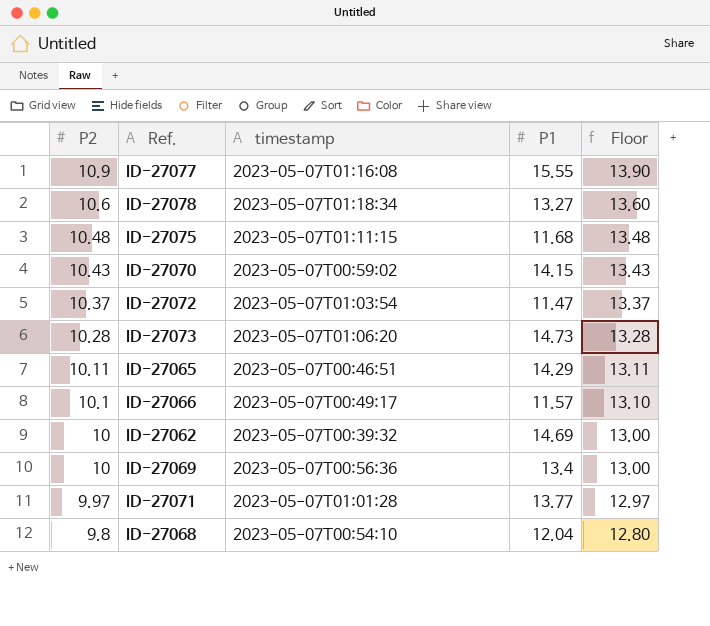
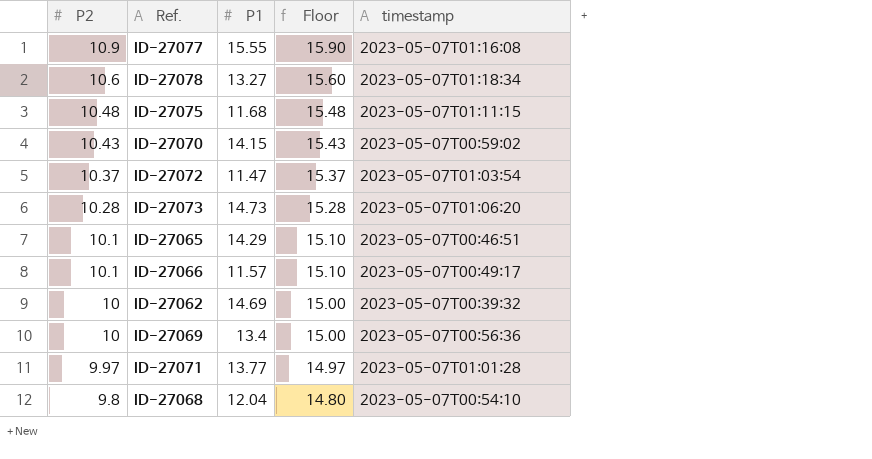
column Floor | formula: [P2] + 3 -> [P2] + 5
column timestamp | position: 3 -> 5
ID-27065 | P2: 10.11 -> 10.1

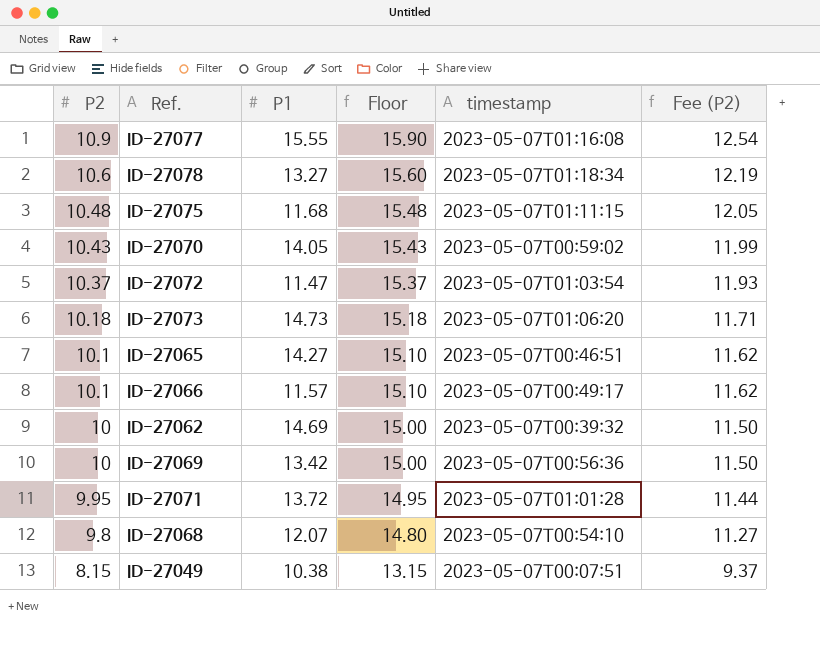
column Fee (P2) | formula: none -> [P2] * 1.15
ID-27070 | P1: 14.15 -> 14.05
ID-27073 | P2: 10.28 -> 10.18
ID-27073 | Floor: 15.28 -> 15.18
ID-27065 | P1: 14.29 -> 14.27
ID-27069 | P1: 13.4 -> 13.42
ID-27071 | P2: 9.97 -> 9.95
ID-27071 | P1: 13.77 -> 13.72
ID-27071 | Floor: 14.97 -> 14.95
ID-27068 | P1: 12.04 -> 12.07
row ID-27049: none -> 8.15 | 10.38 | 13.15 | 2023-05-07T00:07:51 | 9.37

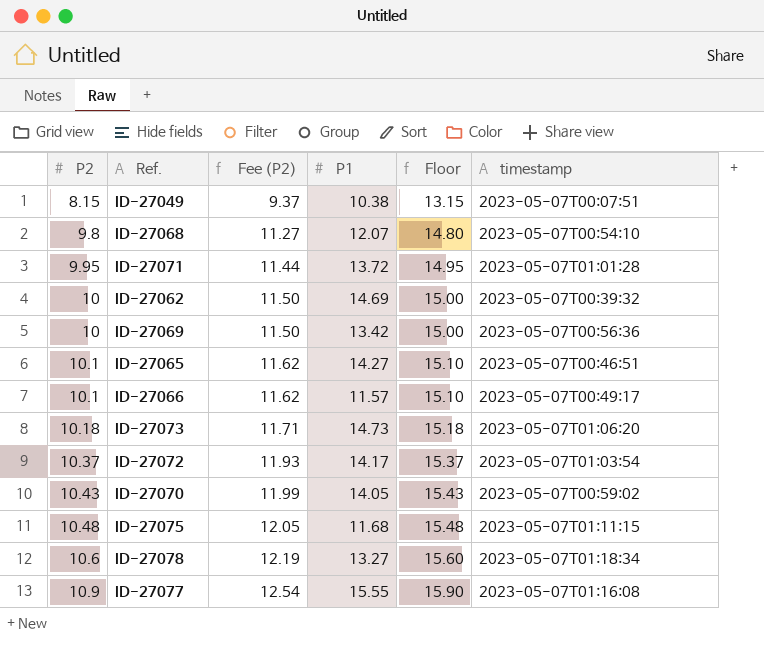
row order: P2 descending -> P2 ascending
column Fee (P2) | position: 6 -> 3
ID-27072 | P1: 11.47 -> 14.17

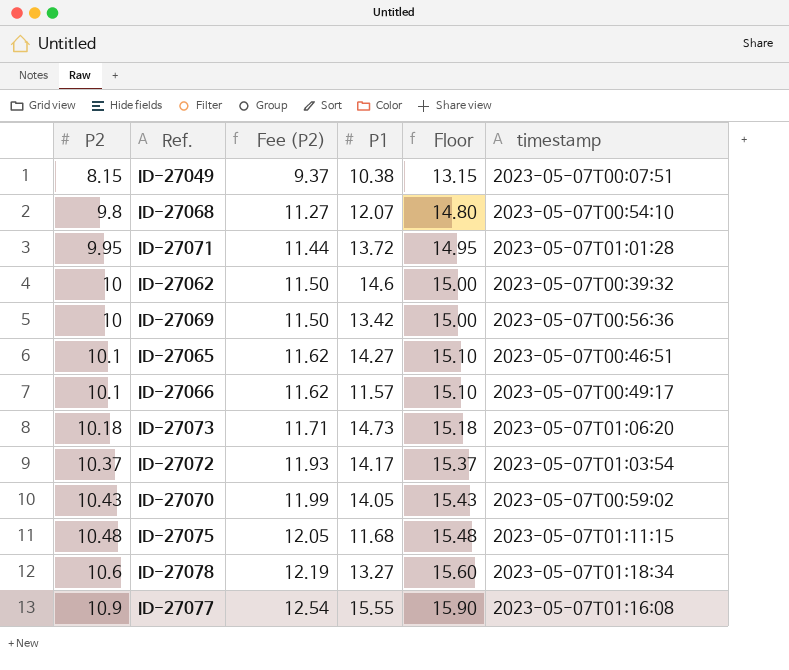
ID-27062 | P1: 14.69 -> 14.6

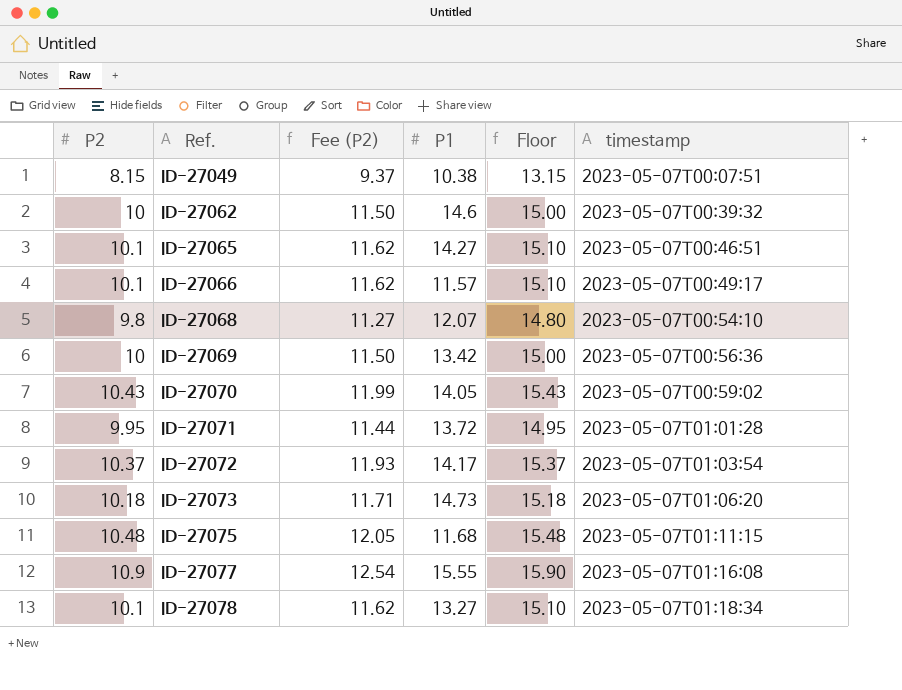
row order: P2 ascending -> Ref. ascending
ID-27078 | P2: 10.6 -> 10.1
ID-27078 | Fee (P2): 12.19 -> 11.62
ID-27078 | Floor: 15.60 -> 15.10

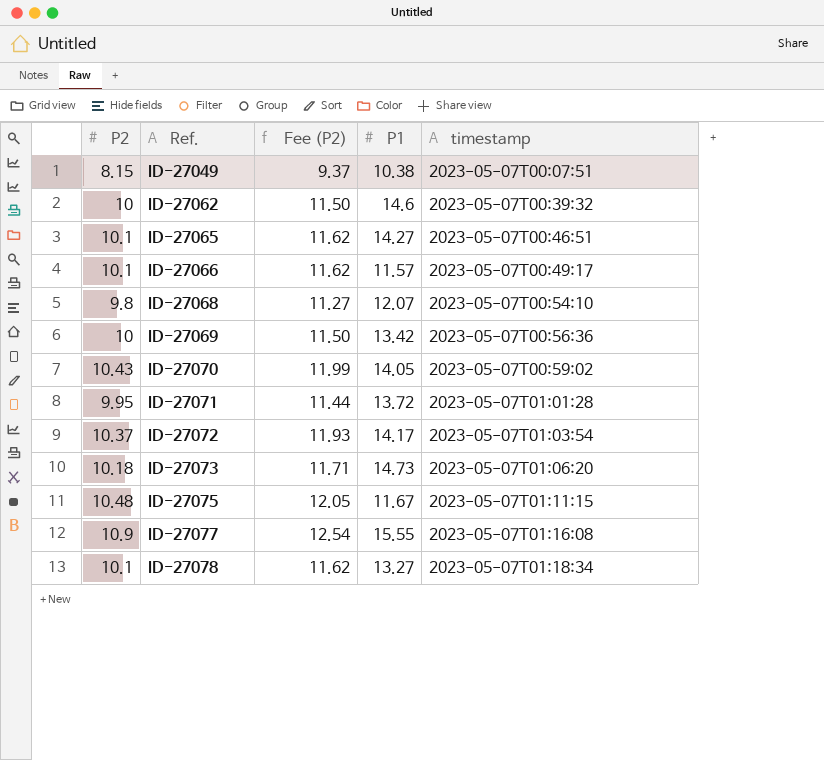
column Floor | formula: [P2] + 5 -> none
ID-27075 | P1: 11.68 -> 11.67

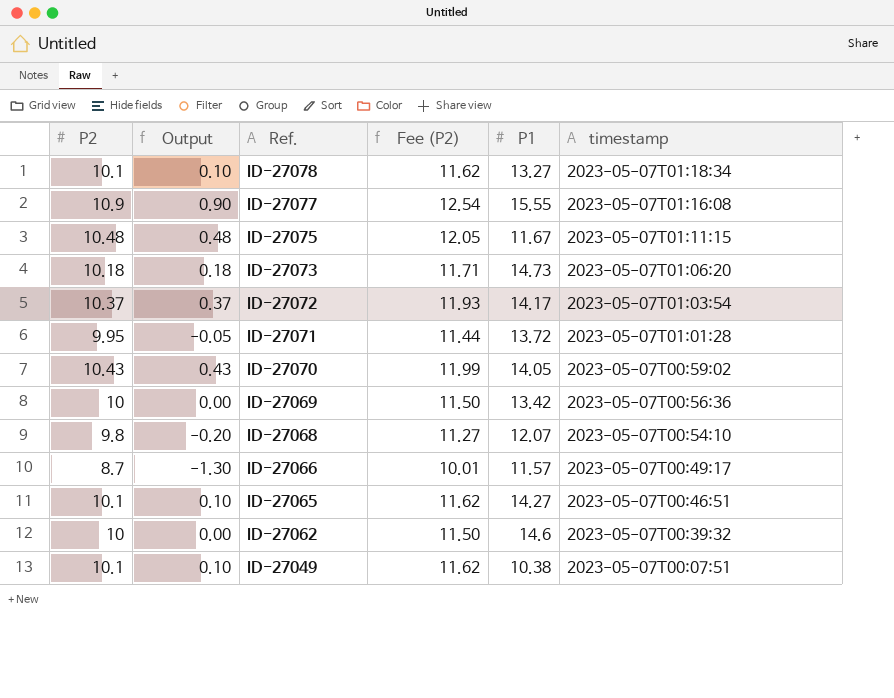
row order: Ref. ascending -> Ref. descending
column Output | formula: none -> [P2] - 10
ID-27066 | P2: 10.1 -> 8.7
ID-27066 | Fee (P2): 11.62 -> 10.01
ID-27049 | P2: 8.15 -> 10.1
ID-27049 | Fee (P2): 9.37 -> 11.62

